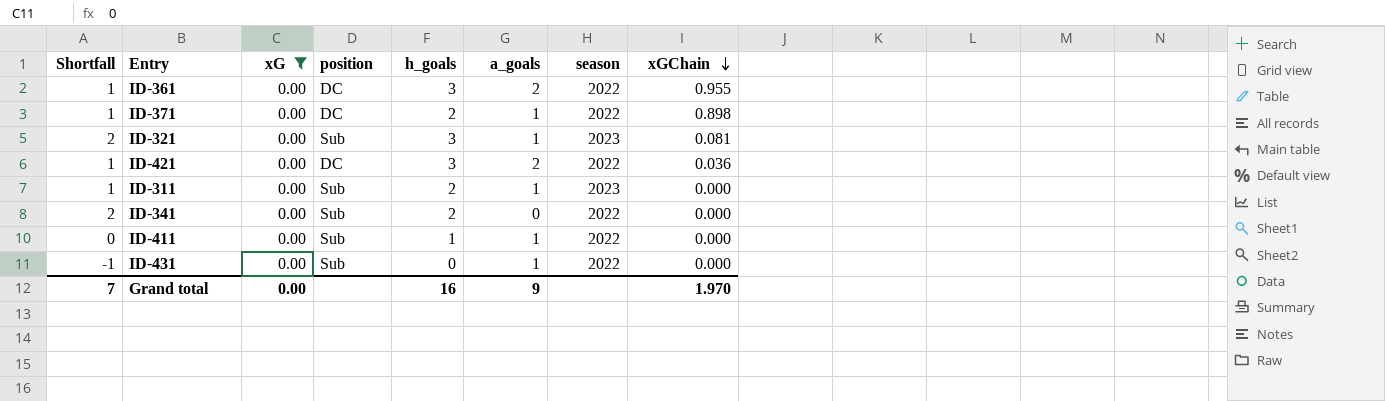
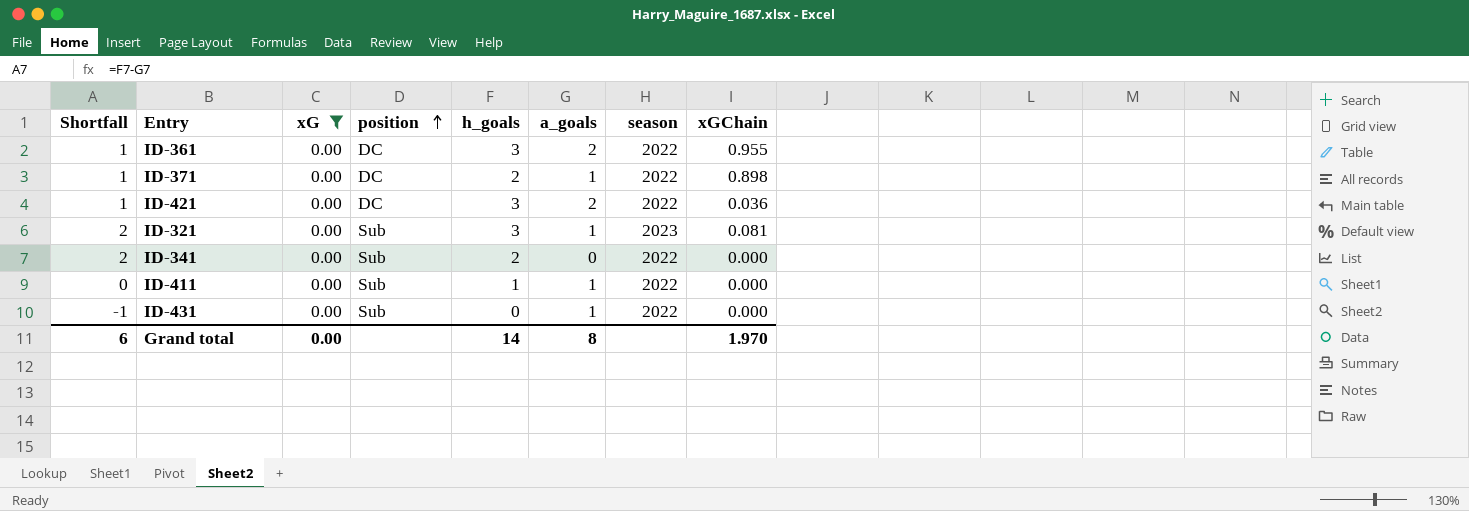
row order: xGChain descending -> position ascending
row ID-311: 1 | 0.00 | Sub | 2 | 1 | 2023 | 0.000 -> none
Grand total | Shortfall: 7 -> 6
Grand total | h_goals: 16 -> 14
Grand total | a_goals: 9 -> 8

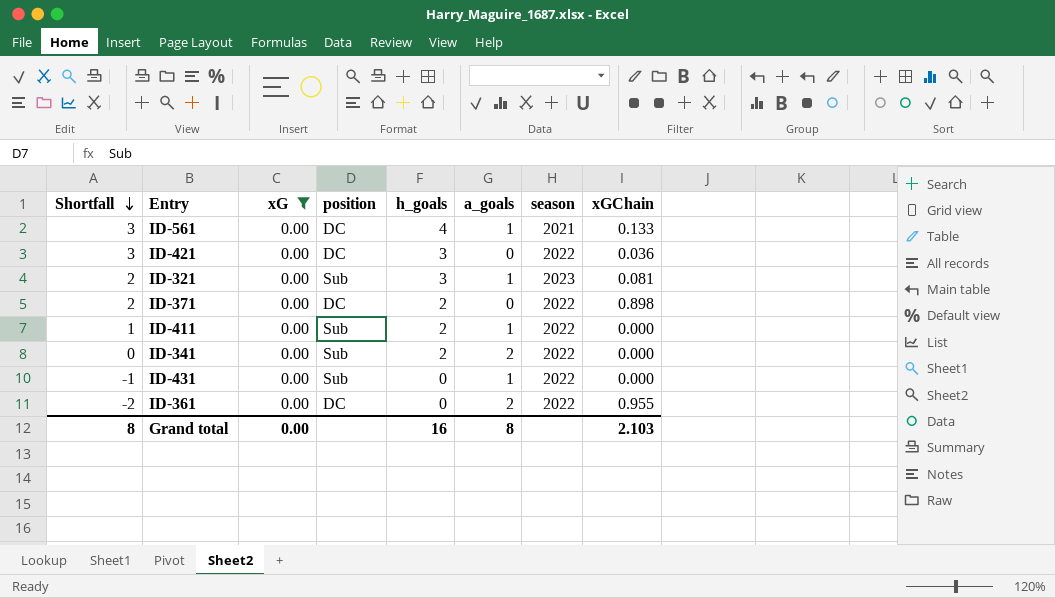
row order: position ascending -> Shortfall descending
row ID-561: none -> 3 | 0.00 | DC | 4 | 1 | 2021 | 0.133
ID-421 | Shortfall: 1 -> 3
ID-421 | a_goals: 2 -> 0
ID-371 | Shortfall: 1 -> 2
ID-371 | a_goals: 1 -> 0
ID-411 | Shortfall: 0 -> 1
ID-411 | h_goals: 1 -> 2
ID-341 | Shortfall: 2 -> 0
ID-341 | a_goals: 0 -> 2
ID-361 | Shortfall: 1 -> -2
ID-361 | h_goals: 3 -> 0
Grand total | Shortfall: 6 -> 8
Grand total | h_goals: 14 -> 16
Grand total | xGChain: 1.970 -> 2.103

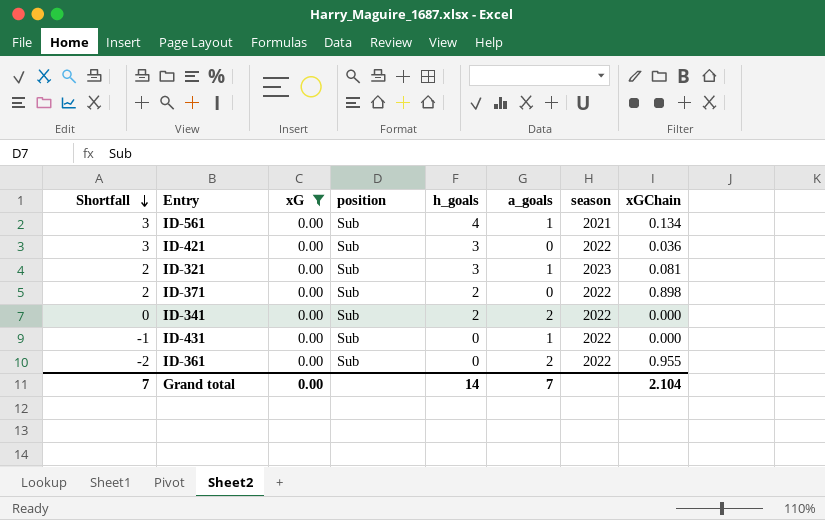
row ID-411: 1 | 0.00 | Sub | 2 | 1 | 2022 | 0.000 -> none
ID-561 | position: DC -> Sub
ID-561 | xGChain: 0.133 -> 0.134
ID-421 | position: DC -> Sub
ID-371 | position: DC -> Sub
ID-361 | position: DC -> Sub
Grand total | Shortfall: 8 -> 7
Grand total | h_goals: 16 -> 14
Grand total | a_goals: 8 -> 7
Grand total | xGChain: 2.103 -> 2.104

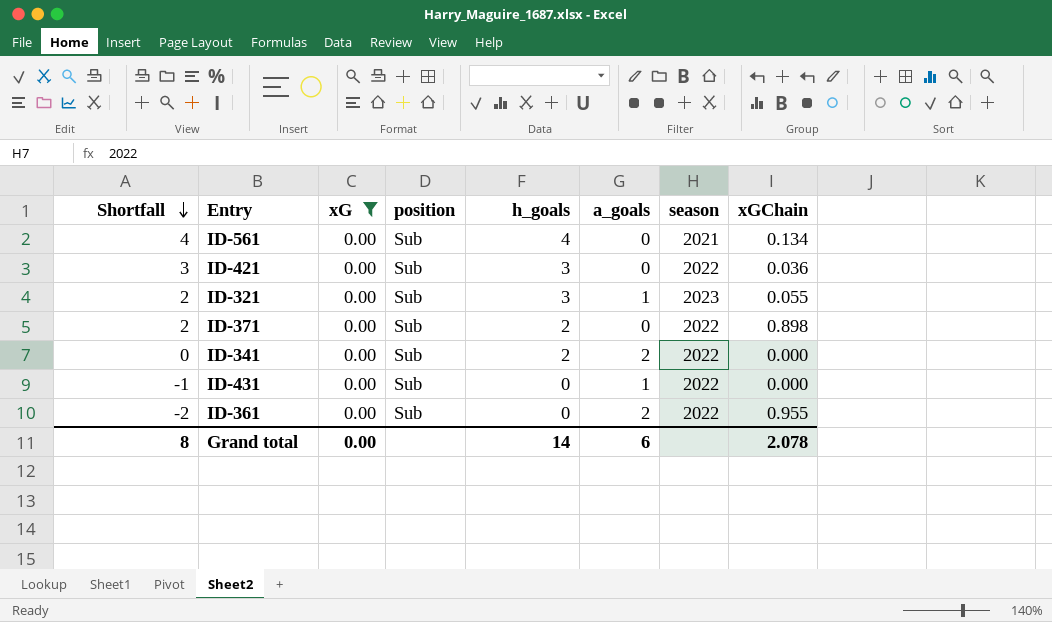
ID-561 | Shortfall: 3 -> 4
ID-561 | a_goals: 1 -> 0
ID-321 | xGChain: 0.081 -> 0.055
Grand total | Shortfall: 7 -> 8
Grand total | a_goals: 7 -> 6
Grand total | xGChain: 2.104 -> 2.078

